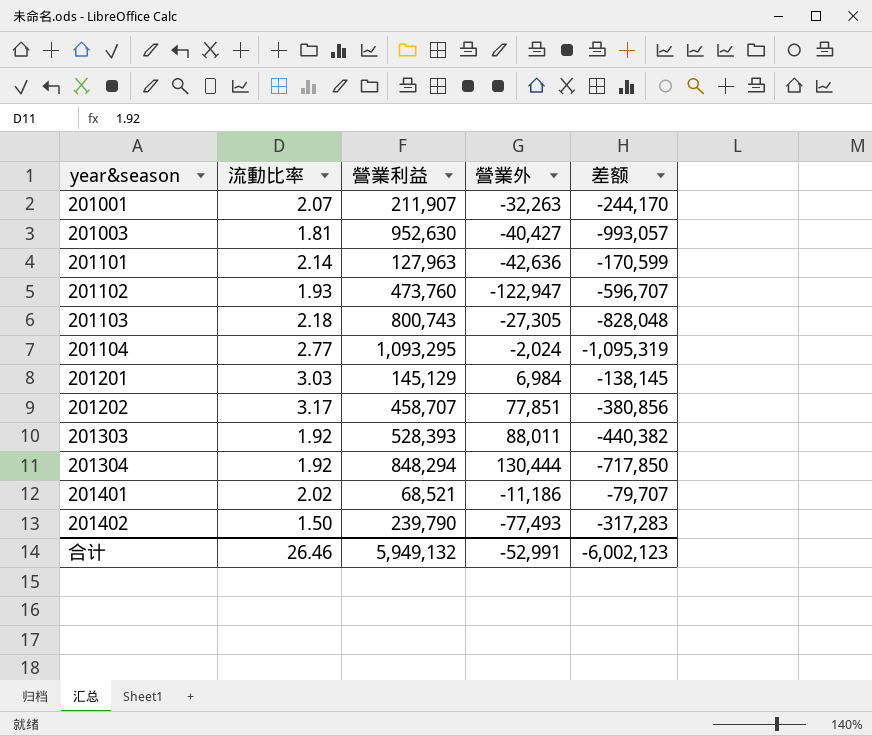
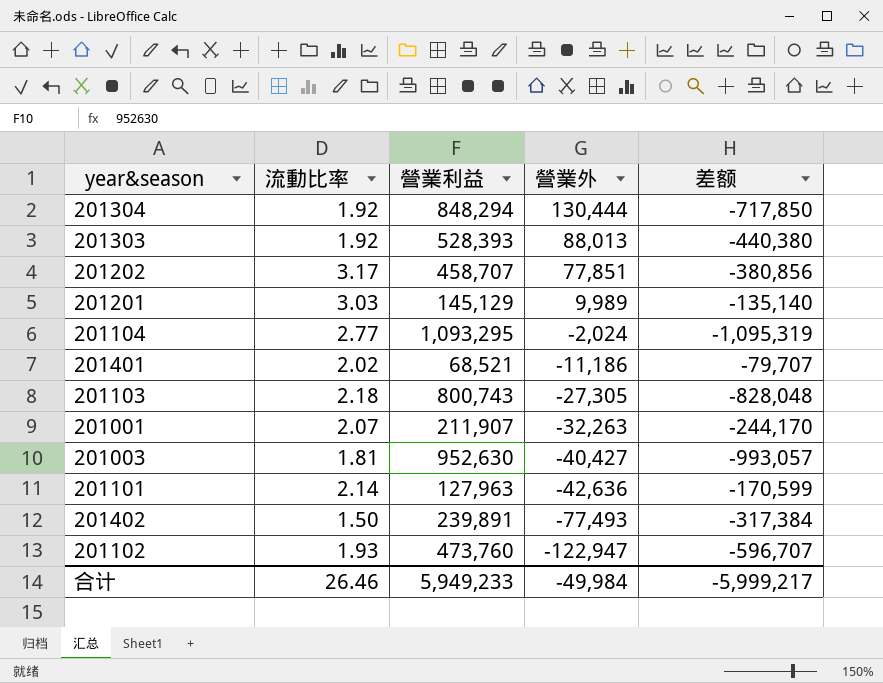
row order: year&season ascending -> 營業外 descending
201303 | 營業外: 88,011 -> 88,013
201303 | 差额: -440,382 -> -440,380
201201 | 營業外: 6,984 -> 9,989
201201 | 差额: -138,145 -> -135,140
201402 | 營業利益: 239,790 -> 239,891
201402 | 差额: -317,283 -> -317,384
合计 | 營業利益: 5,949,132 -> 5,949,233
合计 | 營業外: -52,991 -> -49,984
合计 | 差额: -6,002,123 -> -5,999,217

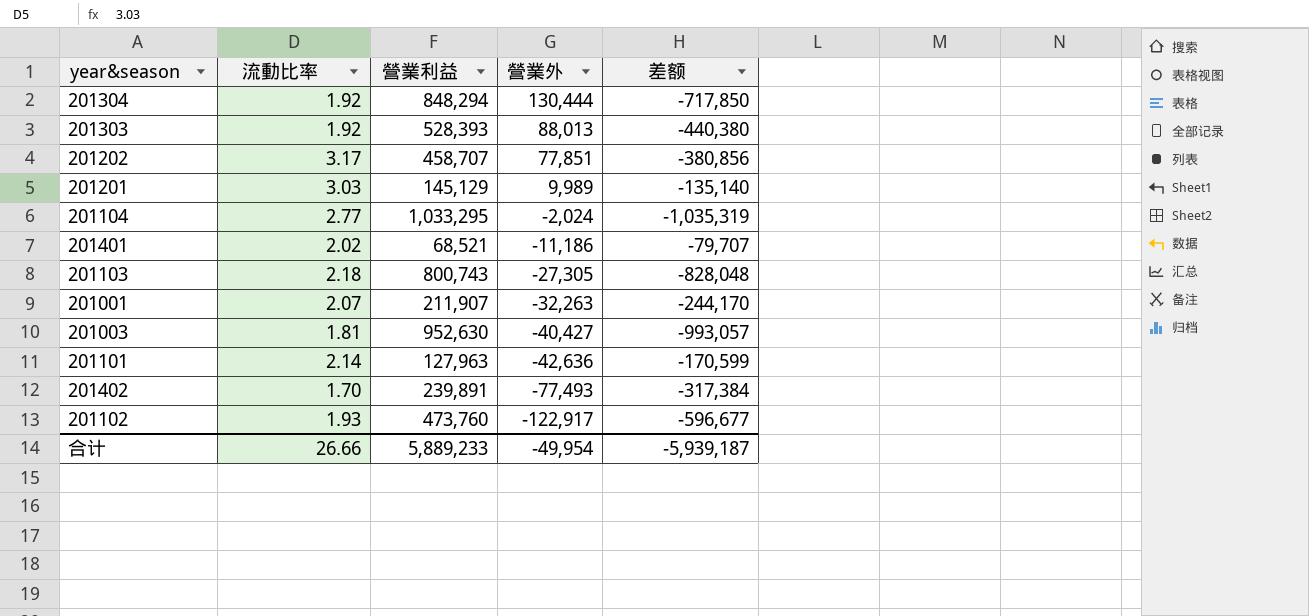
201104 | 營業利益: 1,093,295 -> 1,033,295
201104 | 差额: -1,095,319 -> -1,035,319
201402 | 流動比率: 1.50 -> 1.70
201102 | 營業外: -122,947 -> -122,917
201102 | 差额: -596,707 -> -596,677
合计 | 流動比率: 26.46 -> 26.66
合计 | 營業利益: 5,949,233 -> 5,889,233
合计 | 營業外: -49,984 -> -49,954
合计 | 差额: -5,999,217 -> -5,939,187

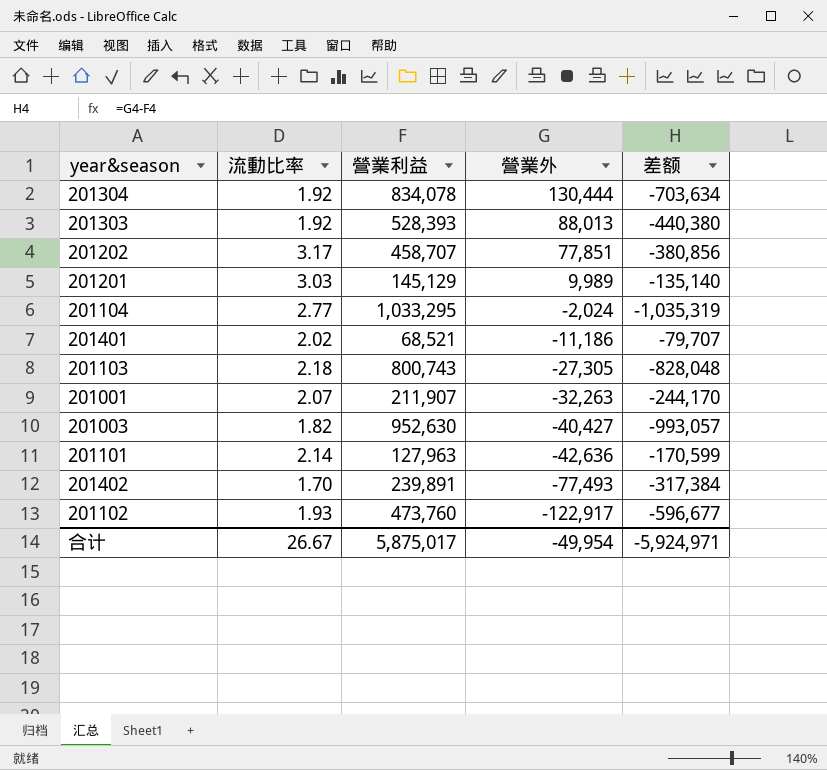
201304 | 營業利益: 848,294 -> 834,078
201304 | 差额: -717,850 -> -703,634
201003 | 流動比率: 1.81 -> 1.82
合计 | 流動比率: 26.66 -> 26.67
合计 | 營業利益: 5,889,233 -> 5,875,017
合计 | 差额: -5,939,187 -> -5,924,971

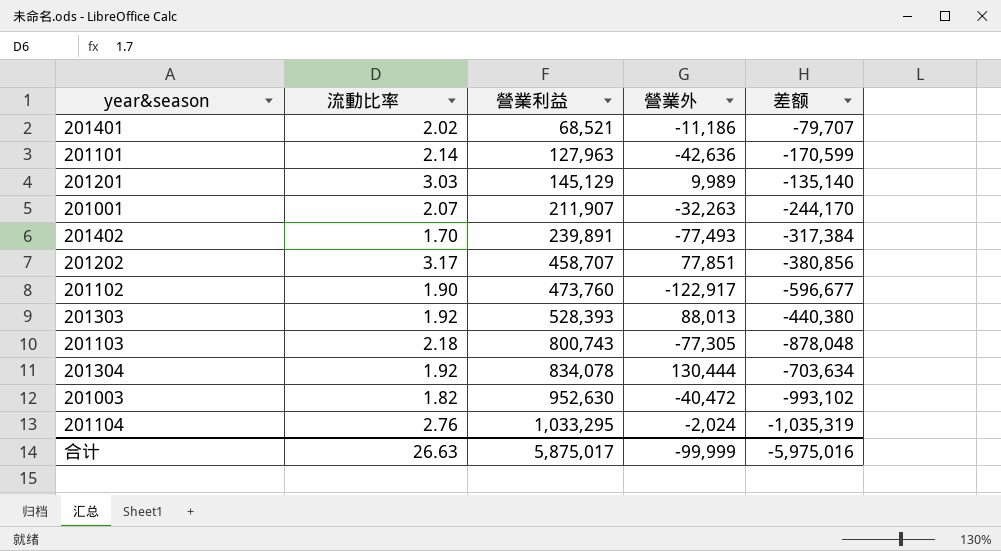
row order: 營業外 descending -> 營業利益 ascending
201102 | 流動比率: 1.93 -> 1.90
201103 | 營業外: -27,305 -> -77,305
201103 | 差额: -828,048 -> -878,048
201003 | 營業外: -40,427 -> -40,472
201003 | 差额: -993,057 -> -993,102
201104 | 流動比率: 2.77 -> 2.76
合计 | 流動比率: 26.67 -> 26.63
合计 | 營業外: -49,954 -> -99,999
合计 | 差额: -5,924,971 -> -5,975,016

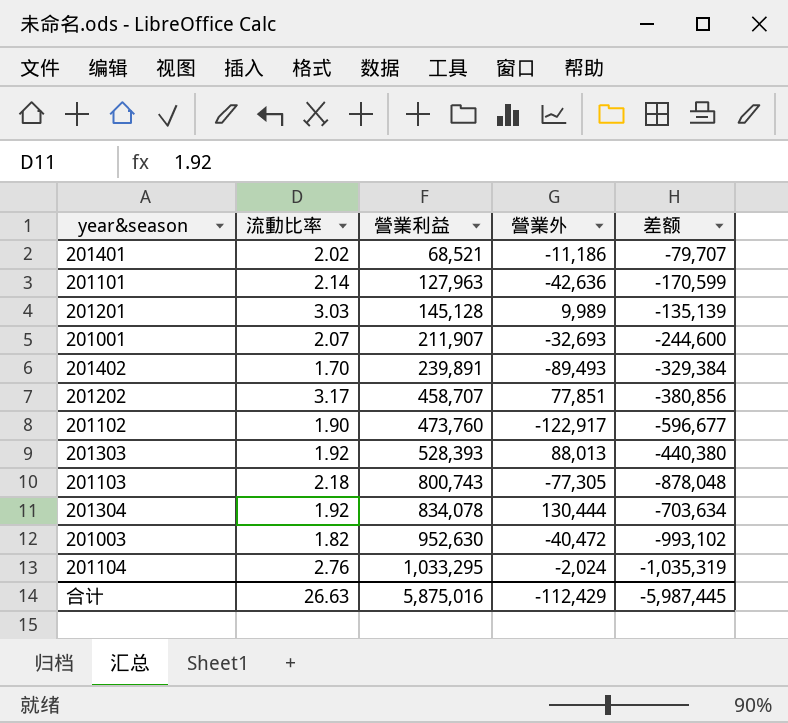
201201 | 營業利益: 145,129 -> 145,128
201201 | 差额: -135,140 -> -135,139
201001 | 營業外: -32,263 -> -32,693
201001 | 差额: -244,170 -> -244,600
201402 | 營業外: -77,493 -> -89,493
201402 | 差额: -317,384 -> -329,384
合计 | 營業利益: 5,875,017 -> 5,875,016
合计 | 營業外: -99,999 -> -112,429
合计 | 差额: -5,975,016 -> -5,987,445

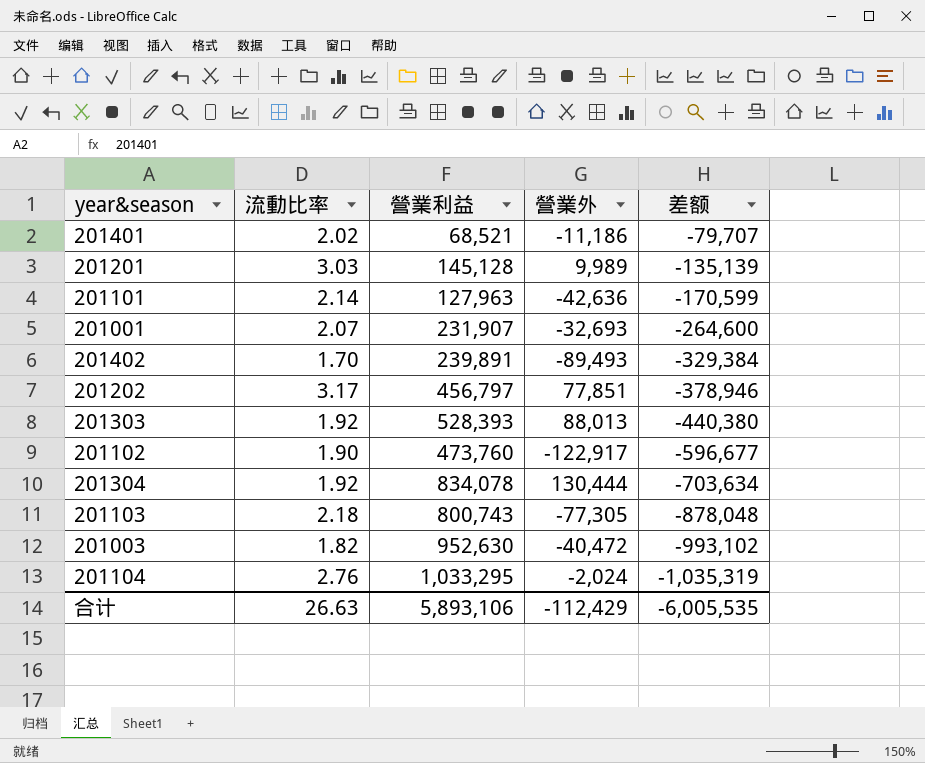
row order: 營業利益 ascending -> 差额 descending
201001 | 營業利益: 211,907 -> 231,907
201001 | 差额: -244,600 -> -264,600
201202 | 營業利益: 458,707 -> 456,797
201202 | 差额: -380,856 -> -378,946
合计 | 營業利益: 5,875,016 -> 5,893,106
合计 | 差额: -5,987,445 -> -6,005,535

